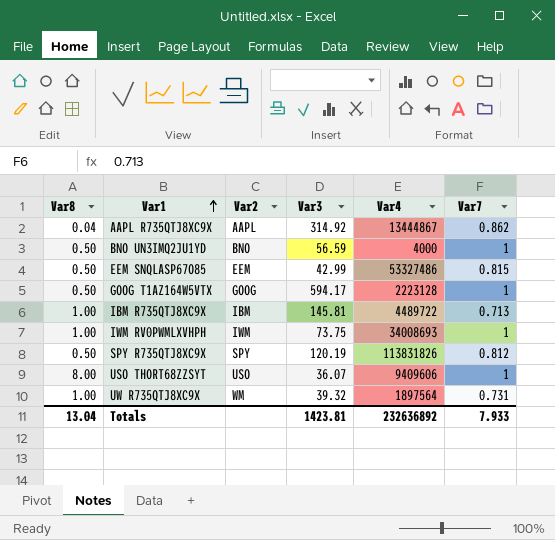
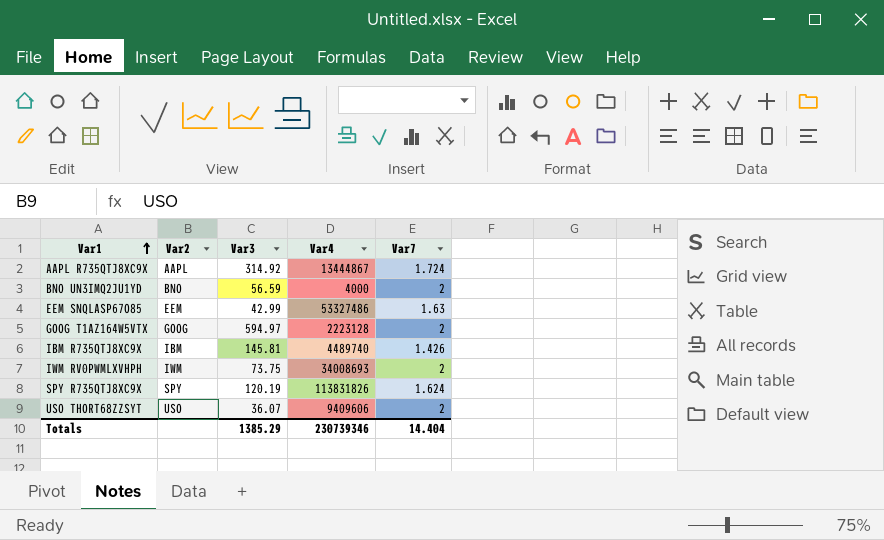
column Var8 | position: 1 -> none
row UW R735QTJ8XC9X: 1.00 | WM | 39.32 | 1897564 | 0.731 -> none
AAPL R735QTJ8XC9X | Var7: 0.862 -> 1.724
BNO UN3IMQ2JU1YD | Var7: 1 -> 2
EEM SNQLASP67O85 | Var7: 0.815 -> 1.63
GOOG T1AZ164W5VTX | Var3: 594.17 -> 594.97
GOOG T1AZ164W5VTX | Var7: 1 -> 2
IBM R735QTJ8XC9X | Var4: 4489722 -> 4489740
IBM R735QTJ8XC9X | Var7: 0.713 -> 1.426
IWM RV0PWMLXVHPH | Var7: 1 -> 2
SPY R735QTJ8XC9X | Var7: 0.812 -> 1.624
USO THORT68ZZSYT | Var7: 1 -> 2
Totals | Var3: 1423.81 -> 1385.29
Totals | Var4: 232636892 -> 230739346
Totals | Var7: 7.933 -> 14.404

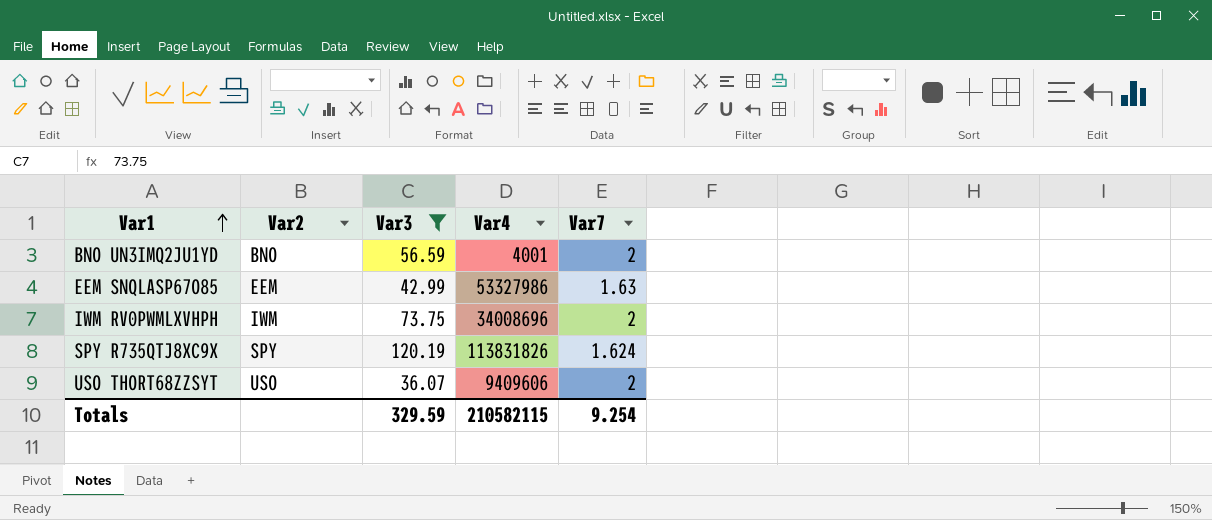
filter: none -> Var3 <= 120.19
BNO UN3IMQ2JU1YD | Var4: 4000 -> 4001
EEM SNQLASP67O85 | Var4: 53327486 -> 53327986
IWM RV0PWMLXVHPH | Var4: 34008693 -> 34008696
Totals | Var3: 1385.29 -> 329.59
Totals | Var4: 230739346 -> 210582115
Totals | Var7: 14.404 -> 9.254

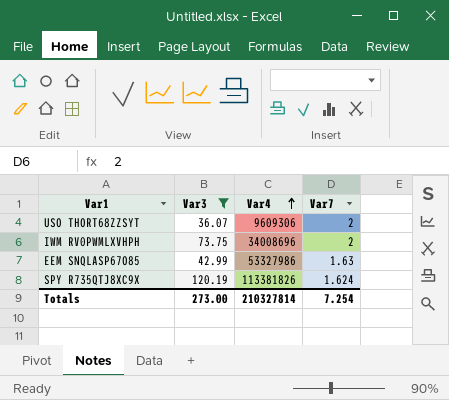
row order: Var1 ascending -> Var4 ascending
column Var2 | position: 2 -> none
row BNO UN3IMQ2JU1YD: BNO | 56.59 | 4001 | 2 -> none
USO THORT68ZZSYT | Var4: 9409606 -> 9609306
SPY R735QTJ8XC9X | Var4: 113831826 -> 113381826
Totals | Var3: 329.59 -> 273.00
Totals | Var4: 210582115 -> 210327814
Totals | Var7: 9.254 -> 7.254

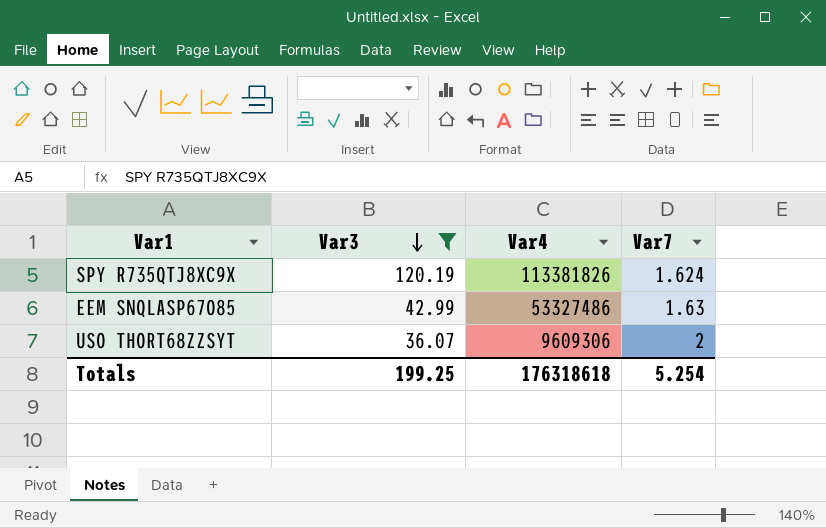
row order: Var4 ascending -> Var3 descending
row IWM RV0PWMLXVHPH: 73.75 | 34008696 | 2 -> none
EEM SNQLASP67O85 | Var4: 53327986 -> 53327486
Totals | Var3: 273.00 -> 199.25
Totals | Var4: 210327814 -> 176318618
Totals | Var7: 7.254 -> 5.254

